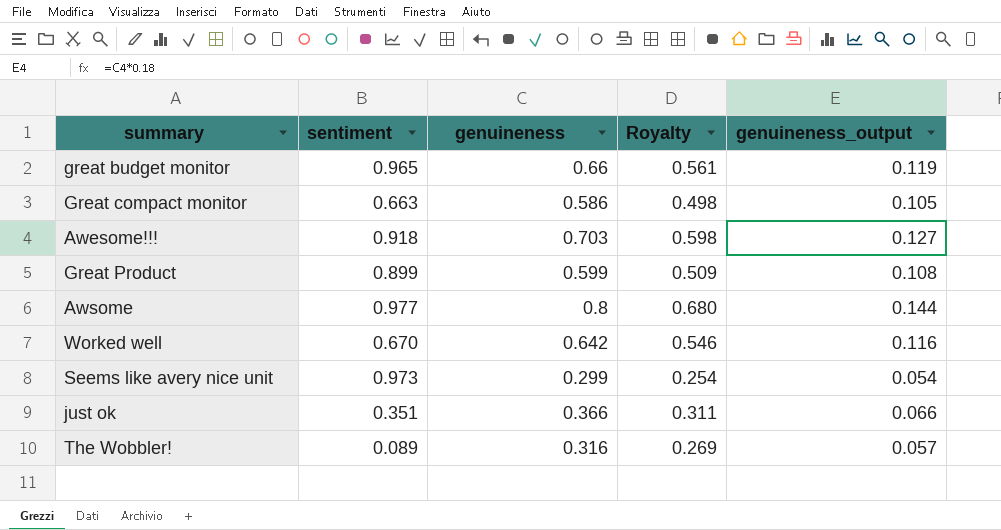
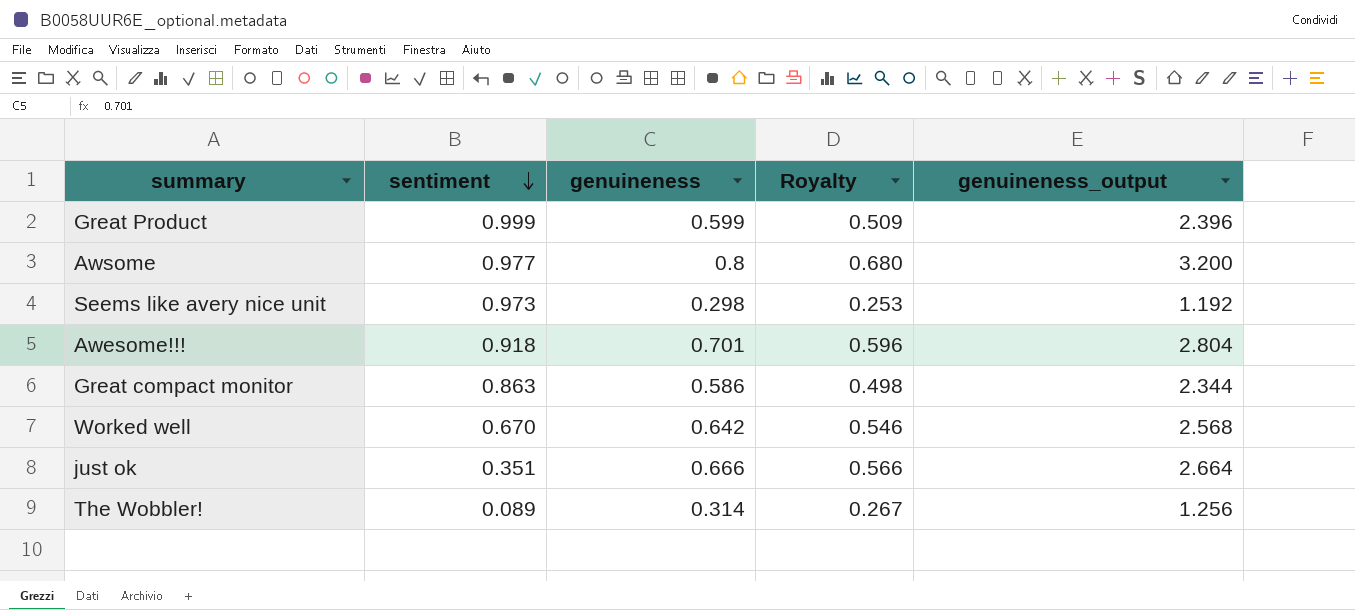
row order: none -> sentiment descending
column genuineness_output | formula: [genuineness] * 0.18 -> [genuineness] * 4
row great budget monitor: 0.965 | 0.66 | 0.561 | 0.119 -> none
Great Product | sentiment: 0.899 -> 0.999
Seems like avery nice unit | genuineness: 0.299 -> 0.298
Seems like avery nice unit | Royalty: 0.254 -> 0.253
Awesome!!! | genuineness: 0.703 -> 0.701
Awesome!!! | Royalty: 0.598 -> 0.596
Great compact monitor | sentiment: 0.663 -> 0.863
just ok | genuineness: 0.366 -> 0.666
just ok | Royalty: 0.311 -> 0.566
The Wobbler! | genuineness: 0.316 -> 0.314
The Wobbler! | Royalty: 0.269 -> 0.267

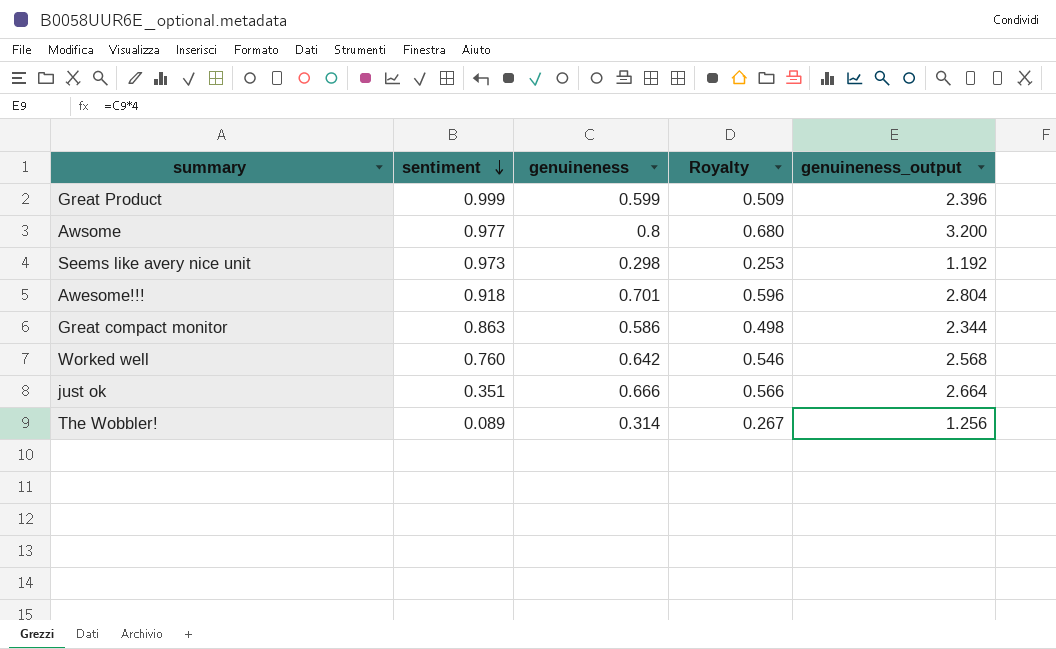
Worked well | sentiment: 0.670 -> 0.760

